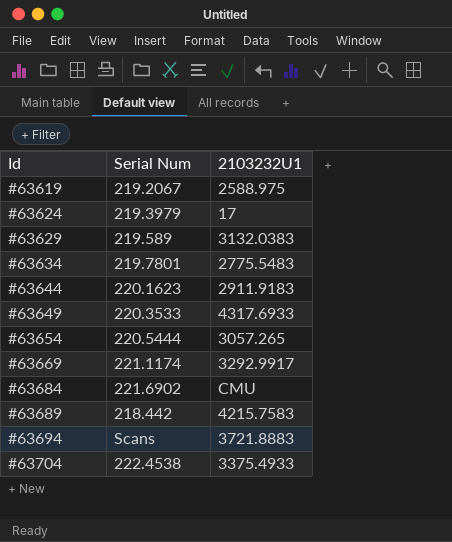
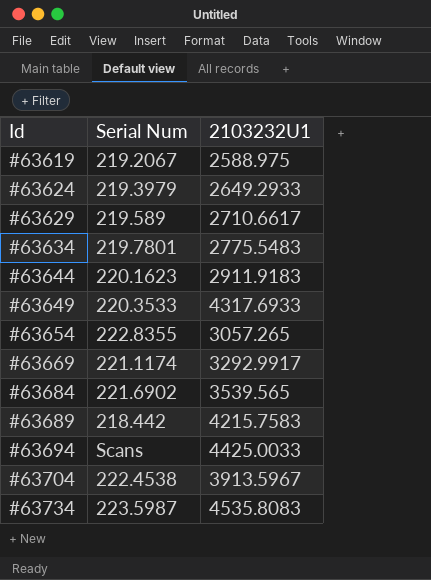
#63624 | 2103232U1: 17 -> 2649.2933
#63629 | 2103232U1: 3132.0383 -> 2710.6617
#63654 | Serial Num: 220.5444 -> 222.8355
#63684 | 2103232U1: CMU -> 3539.565
#63694 | 2103232U1: 3721.8883 -> 4425.0033
#63704 | 2103232U1: 3375.4933 -> 3913.5967
row #63734: none -> 223.5987 | 4535.8083

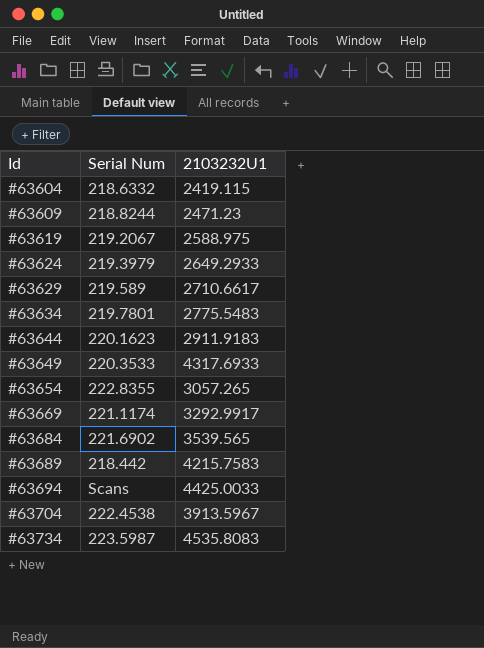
row #63604: none -> 218.6332 | 2419.115
row #63609: none -> 218.8244 | 2471.23

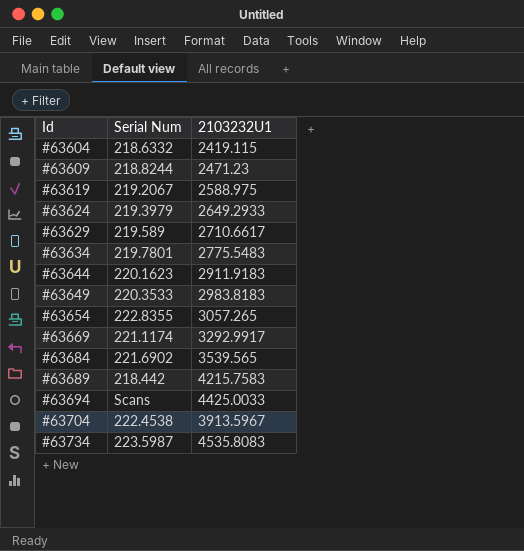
#63649 | 2103232U1: 4317.6933 -> 2983.8183

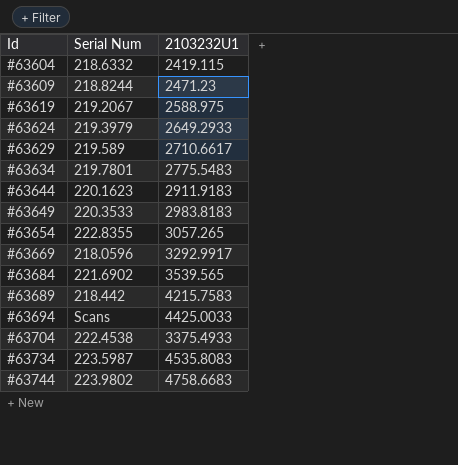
#63669 | Serial Num: 221.1174 -> 218.0596
#63704 | 2103232U1: 3913.5967 -> 3375.4933
row #63744: none -> 223.9802 | 4758.6683

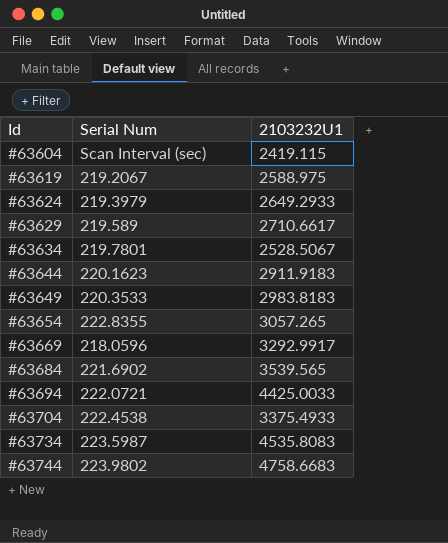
row #63609: 218.8244 | 2471.23 -> none
row #63689: 218.442 | 4215.7583 -> none
#63604 | Serial Num: 218.6332 -> Scan Interval (sec)
#63634 | 2103232U1: 2775.5483 -> 2528.5067
#63694 | Serial Num: Scans -> 222.0721

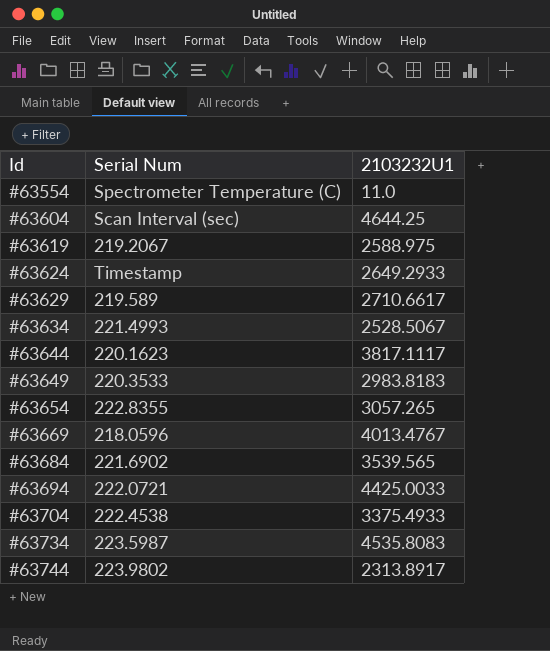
row #63554: none -> Spectrometer Temperature (C) | 11.0
#63604 | 2103232U1: 2419.115 -> 4644.25
#63624 | Serial Num: 219.3979 -> Timestamp
#63634 | Serial Num: 219.7801 -> 221.4993
#63644 | 2103232U1: 2911.9183 -> 3817.1117
#63669 | 2103232U1: 3292.9917 -> 4013.4767
#63744 | 2103232U1: 4758.6683 -> 2313.8917

